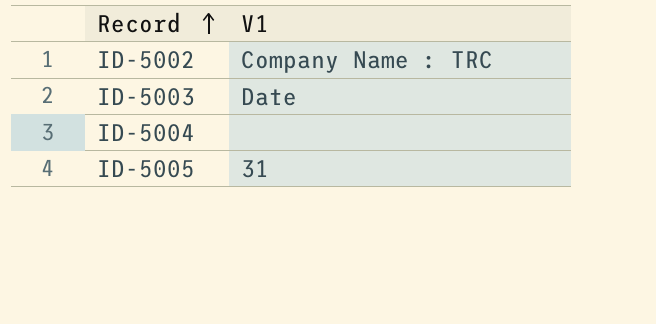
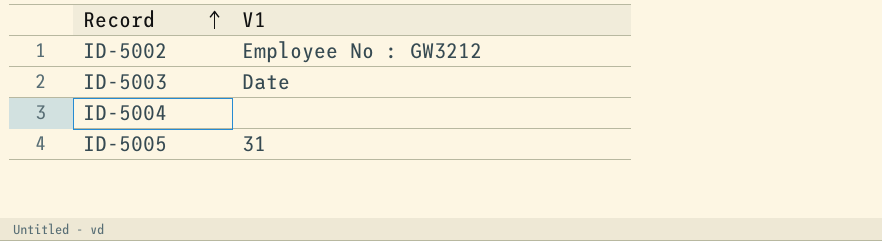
ID-5002 | V1: Company Name : TRC -> Employee No : GW3212

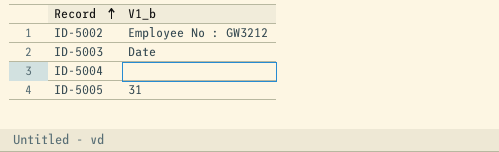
column name: V1 -> V1_b

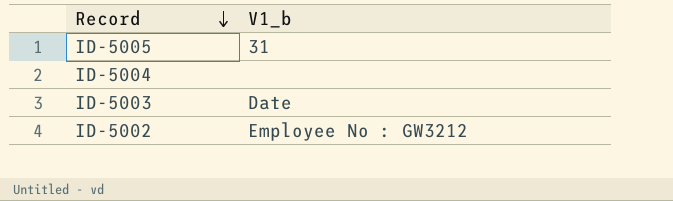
row order: Record ascending -> Record descending

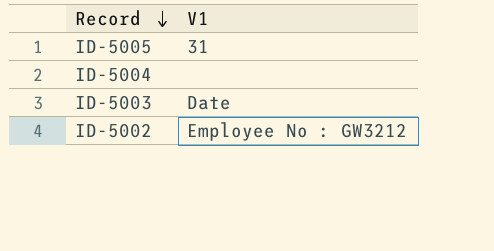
column name: V1_b -> V1

